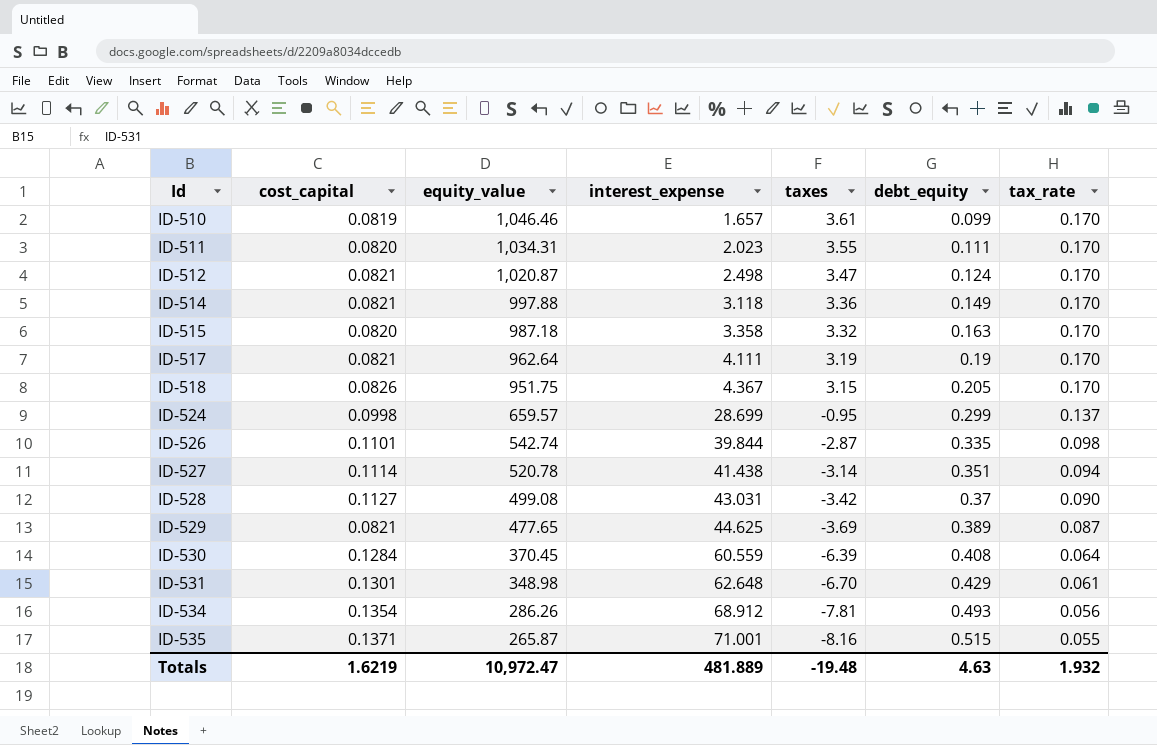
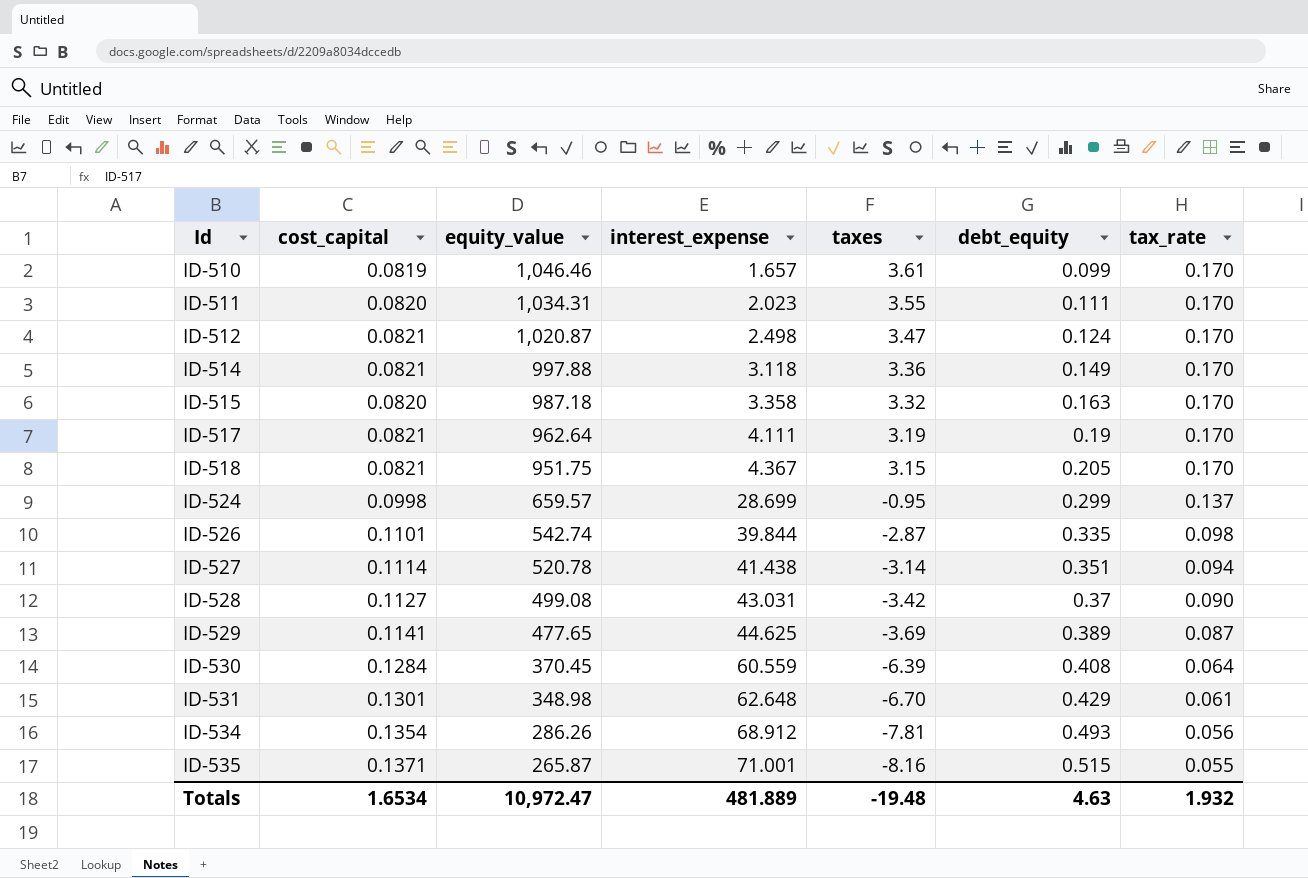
ID-518 | cost_capital: 0.0826 -> 0.0821
ID-529 | cost_capital: 0.0821 -> 0.1141
Totals | cost_capital: 1.6219 -> 1.6534

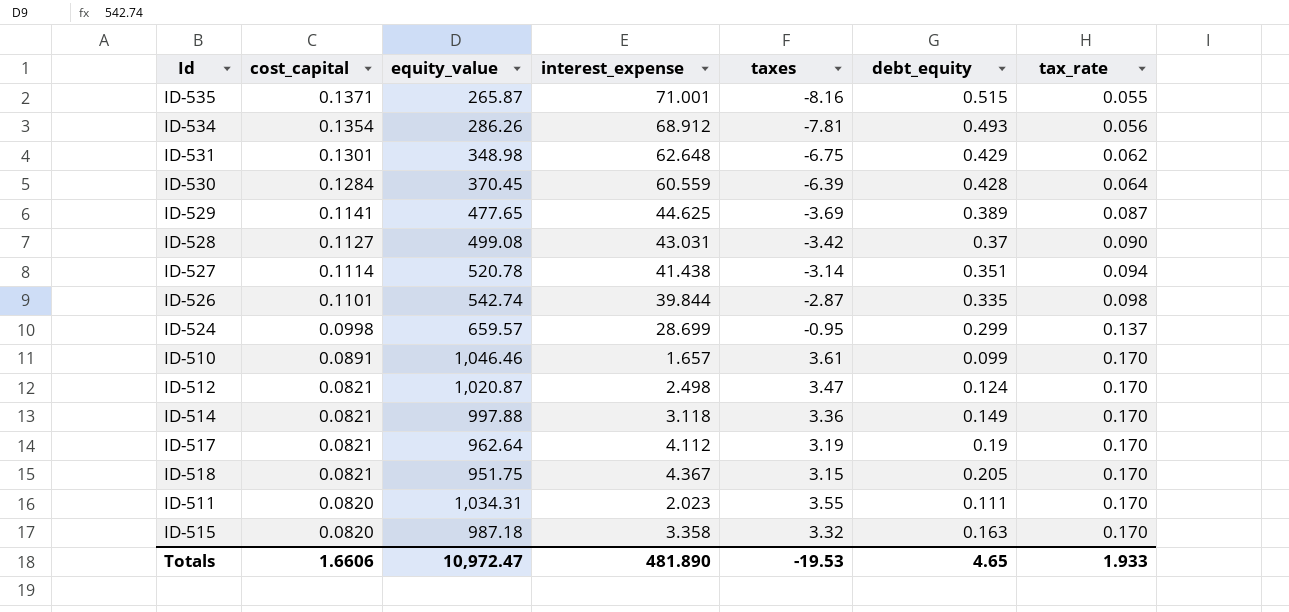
row order: Id ascending -> cost_capital descending
ID-531 | taxes: -6.70 -> -6.75
ID-531 | tax_rate: 0.061 -> 0.062
ID-530 | debt_equity: 0.408 -> 0.428
ID-510 | cost_capital: 0.0819 -> 0.0891
ID-517 | interest_expense: 4.111 -> 4.112
Totals | cost_capital: 1.6534 -> 1.6606
Totals | interest_expense: 481.889 -> 481.890
Totals | taxes: -19.48 -> -19.53
Totals | debt_equity: 4.63 -> 4.65
Totals | tax_rate: 1.932 -> 1.933

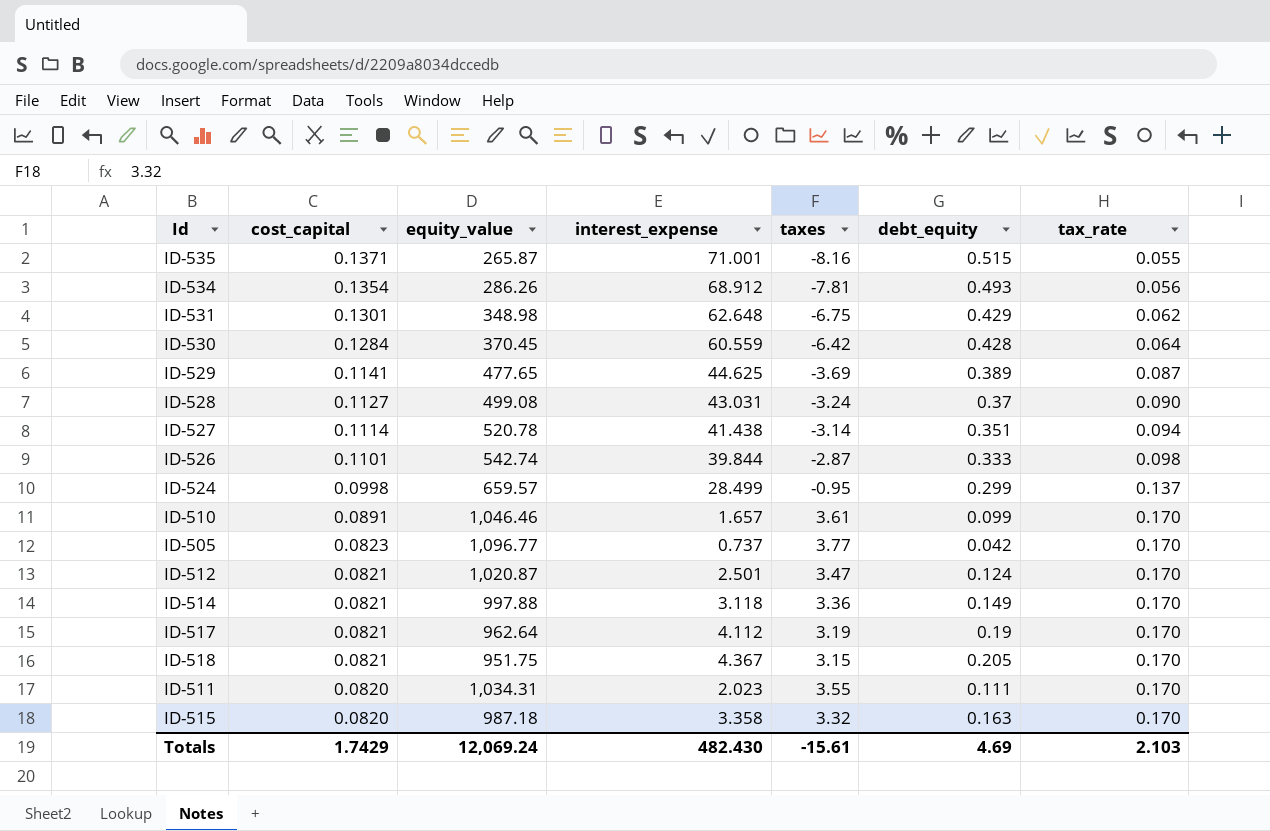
ID-530 | taxes: -6.39 -> -6.42
ID-528 | taxes: -3.42 -> -3.24
ID-526 | debt_equity: 0.335 -> 0.333
ID-524 | interest_expense: 28.699 -> 28.499
row ID-505: none -> 0.0823 | 1,096.77 | 0.737 | 3.77 | 0.042 | 0.170
ID-512 | interest_expense: 2.498 -> 2.501
Totals | cost_capital: 1.6606 -> 1.7429
Totals | equity_value: 10,972.47 -> 12,069.24
Totals | interest_expense: 481.890 -> 482.430
Totals | taxes: -19.53 -> -15.61
Totals | debt_equity: 4.65 -> 4.69
Totals | tax_rate: 1.933 -> 2.103

